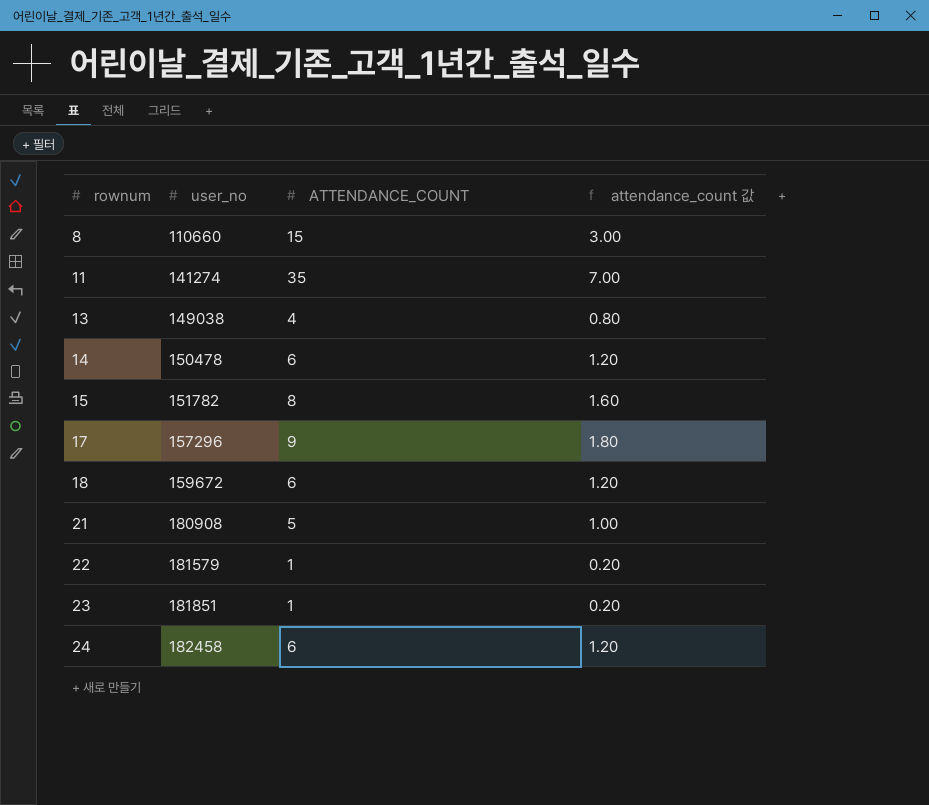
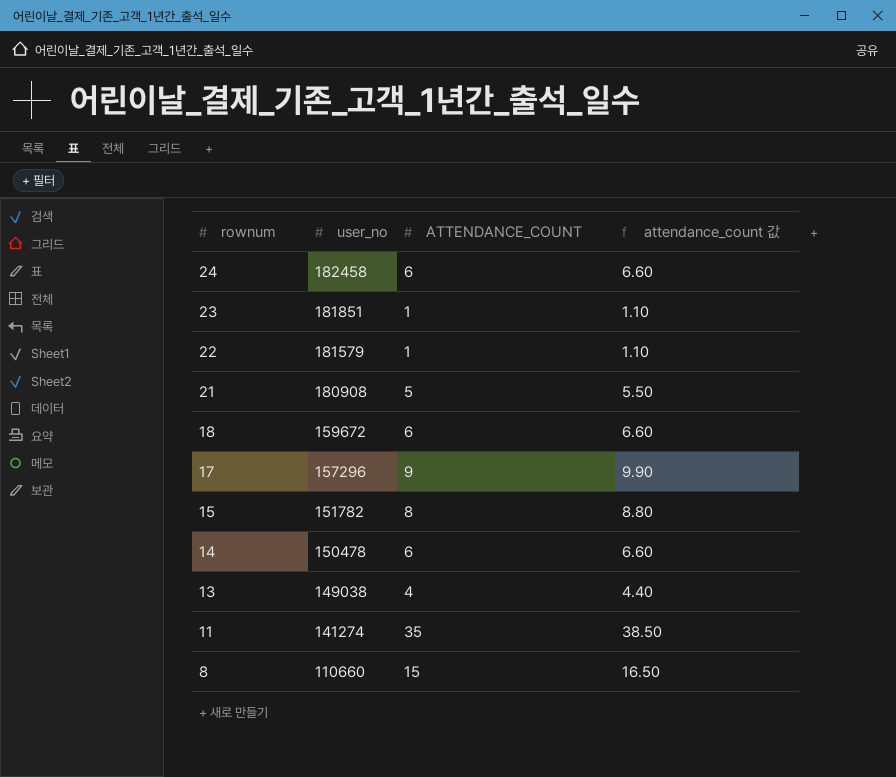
row order: rownum ascending -> rownum descending
column attendance_count 값 | formula: [ATTENDANCE_COUNT] * 0.2 -> [ATTENDANCE_COUNT] * 1.1

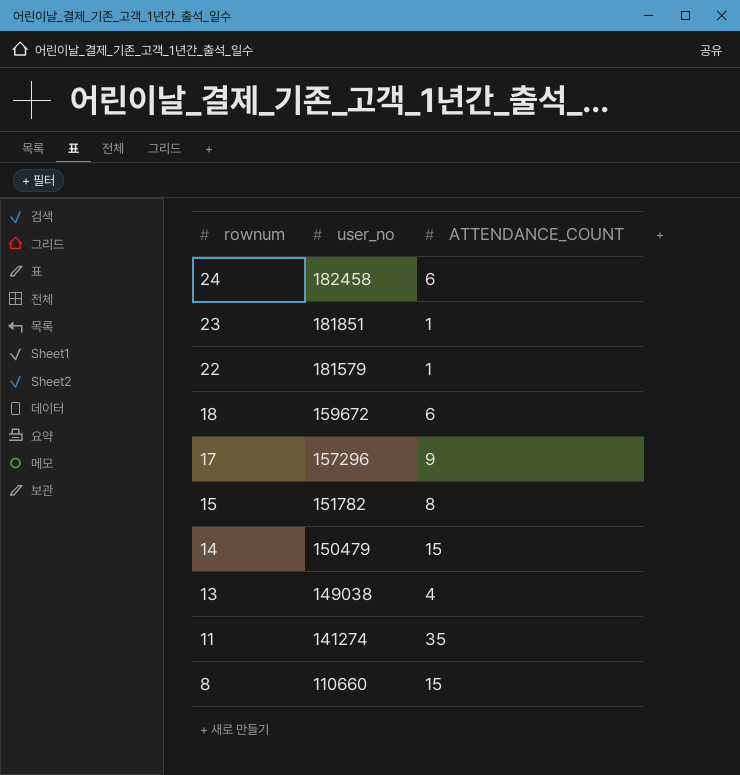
column attendance_count 값 | formula: [ATTENDANCE_COUNT] * 1.1 -> none
row 21: 180908 | 5 | 5.50 -> none
14 | user_no: 150478 -> 150479
14 | ATTENDANCE_COUNT: 6 -> 15

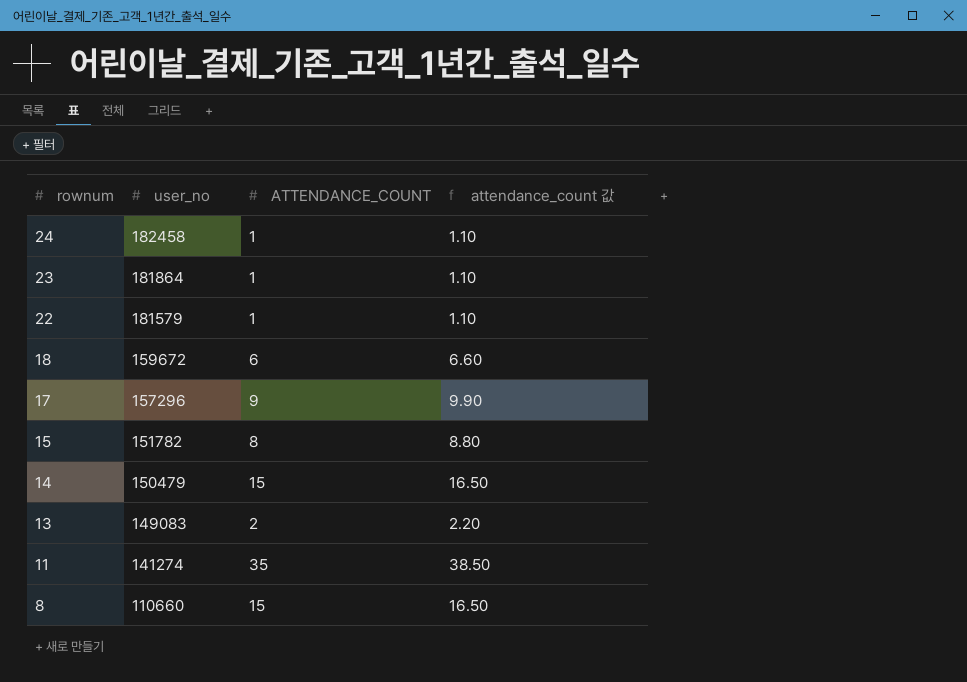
column attendance_count 값 | formula: none -> [ATTENDANCE_COUNT] * 1.1
24 | ATTENDANCE_COUNT: 6 -> 1
23 | user_no: 181851 -> 181864
13 | user_no: 149038 -> 149083
13 | ATTENDANCE_COUNT: 4 -> 2

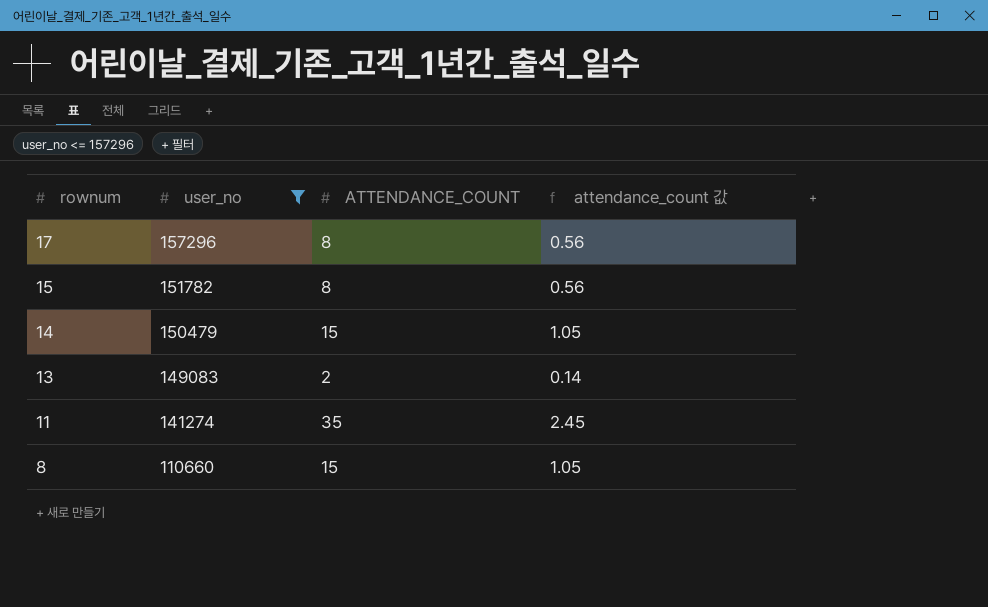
filter: none -> user_no <= 157296
column attendance_count 값 | formula: [ATTENDANCE_COUNT] * 1.1 -> [ATTENDANCE_COUNT] * 0.07
17 | ATTENDANCE_COUNT: 9 -> 8

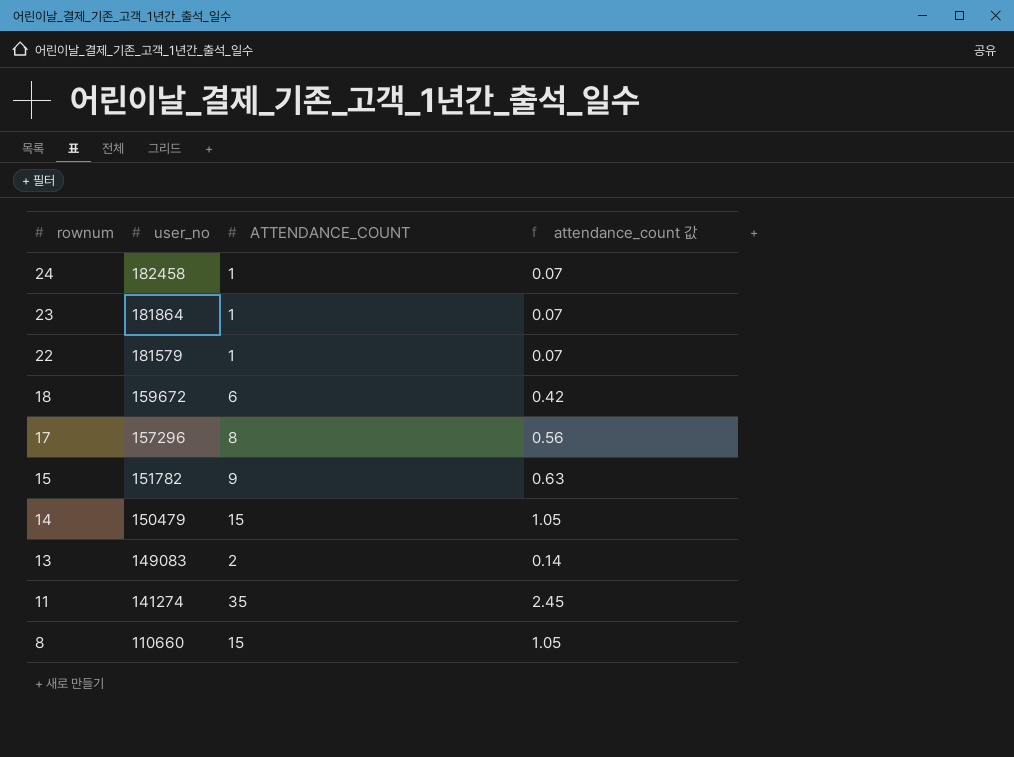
filter: user_no <= 157296 -> none
15 | ATTENDANCE_COUNT: 8 -> 9
15 | attendance_count 값: 0.56 -> 0.63

